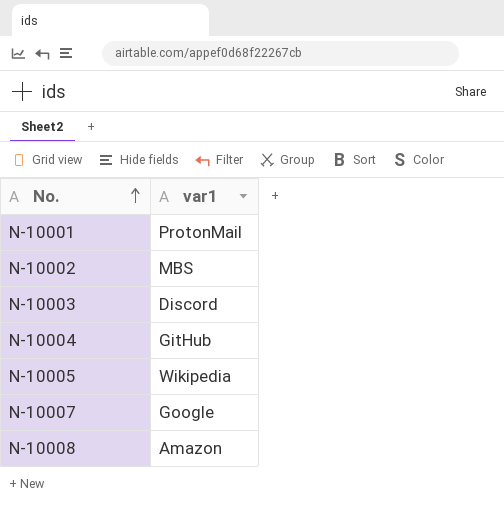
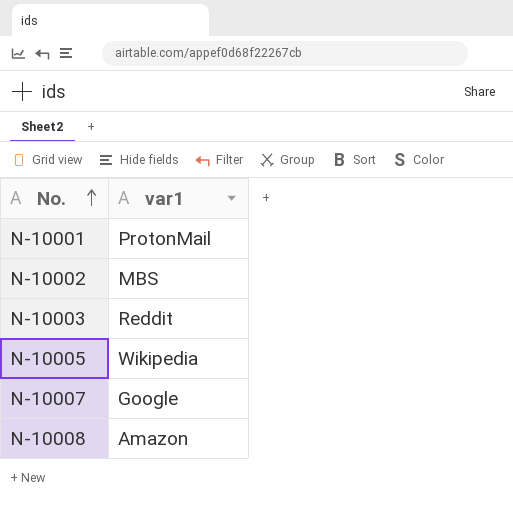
row N-10004: GitHub -> none
N-10003 | var1: Discord -> Reddit

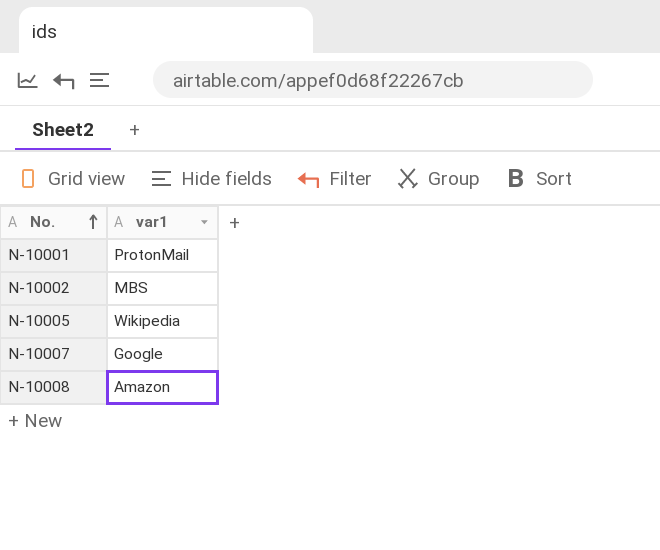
row N-10003: Reddit -> none

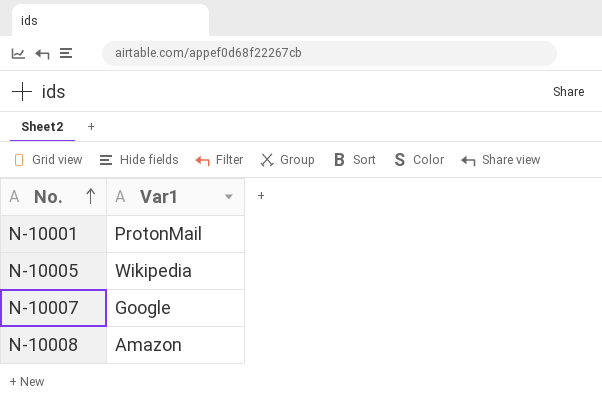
column name: var1 -> Var1
row N-10002: MBS -> none

